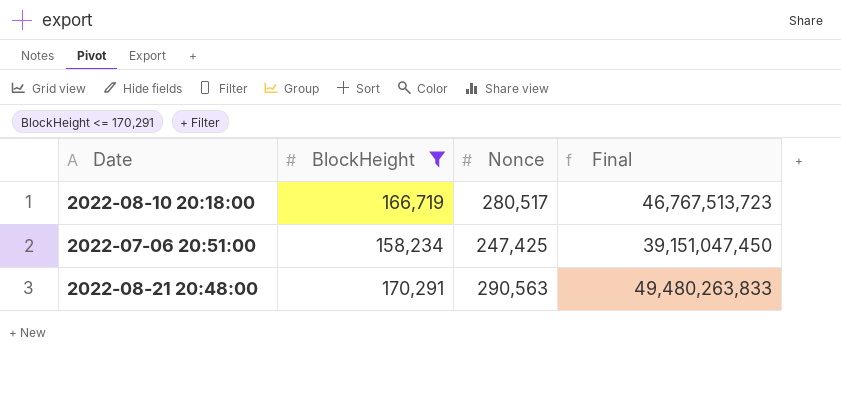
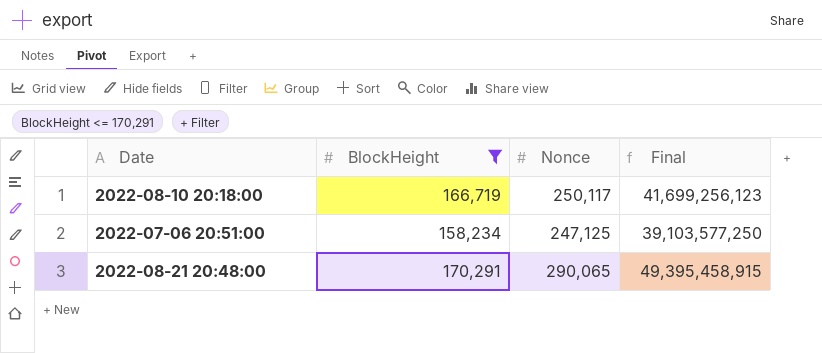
2022-08-10 20:18:00 | Nonce: 280,517 -> 250,117
2022-08-10 20:18:00 | Final: 46,767,513,723 -> 41,699,256,123
2022-07-06 20:51:00 | Nonce: 247,425 -> 247,125
2022-07-06 20:51:00 | Final: 39,151,047,450 -> 39,103,577,250
2022-08-21 20:48:00 | Nonce: 290,563 -> 290,065
2022-08-21 20:48:00 | Final: 49,480,263,833 -> 49,395,458,915

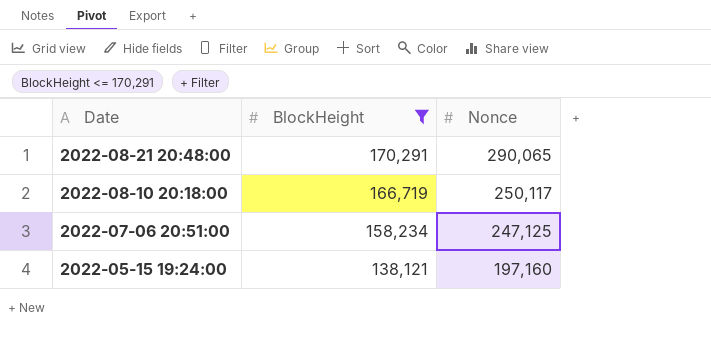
row order: none -> Date descending
column Final | formula: [BlockHeight] * [Nonce] -> none
row 2022-05-15 19:24:00: none -> 138,121 | 197,160

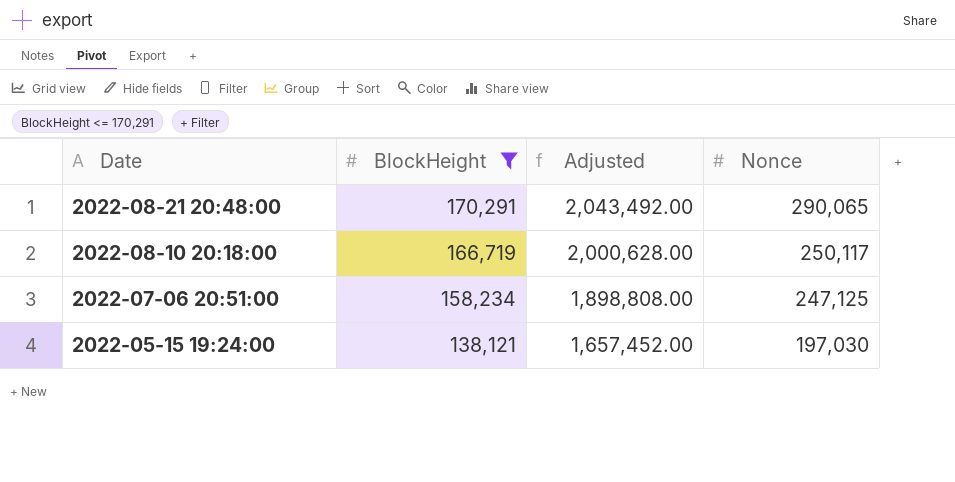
column Adjusted | formula: none -> [BlockHeight] * 12
2022-05-15 19:24:00 | Nonce: 197,160 -> 197,030

